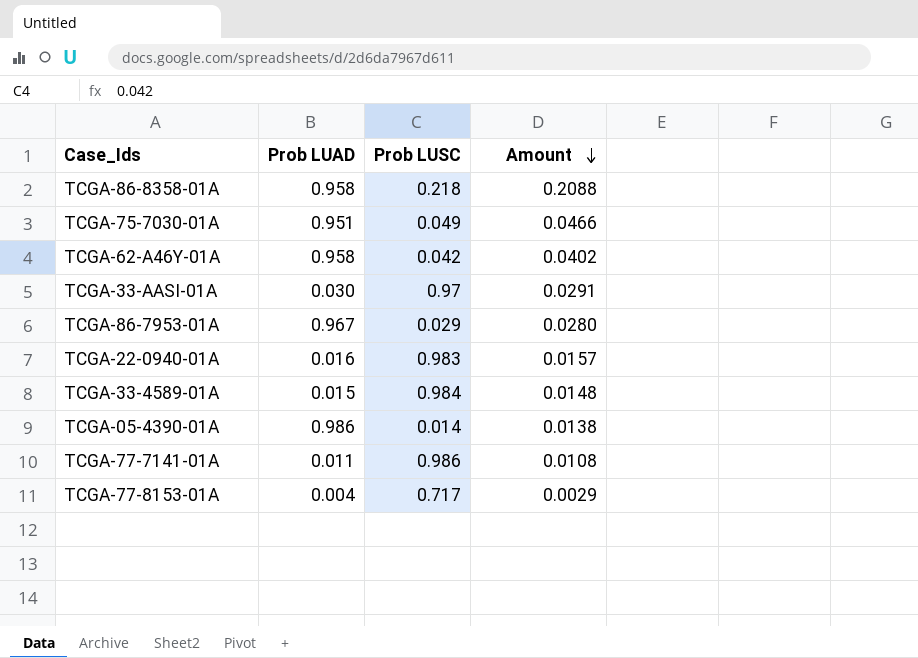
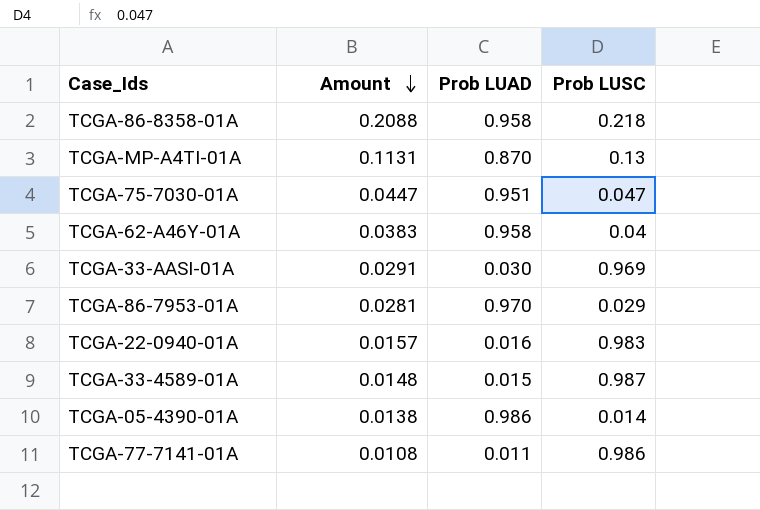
column Amount | position: 4 -> 2
row TCGA-77-8153-01A: 0.004 | 0.717 | 0.0029 -> none
row TCGA-MP-A4TI-01A: none -> 0.1131 | 0.870 | 0.13
TCGA-75-7030-01A | Amount: 0.0466 -> 0.0447
TCGA-75-7030-01A | Prob LUSC: 0.049 -> 0.047
TCGA-62-A46Y-01A | Amount: 0.0402 -> 0.0383
TCGA-62-A46Y-01A | Prob LUSC: 0.042 -> 0.04
TCGA-33-AASI-01A | Prob LUSC: 0.97 -> 0.969
TCGA-86-7953-01A | Amount: 0.0280 -> 0.0281
TCGA-86-7953-01A | Prob LUAD: 0.967 -> 0.970
TCGA-33-4589-01A | Prob LUSC: 0.984 -> 0.987

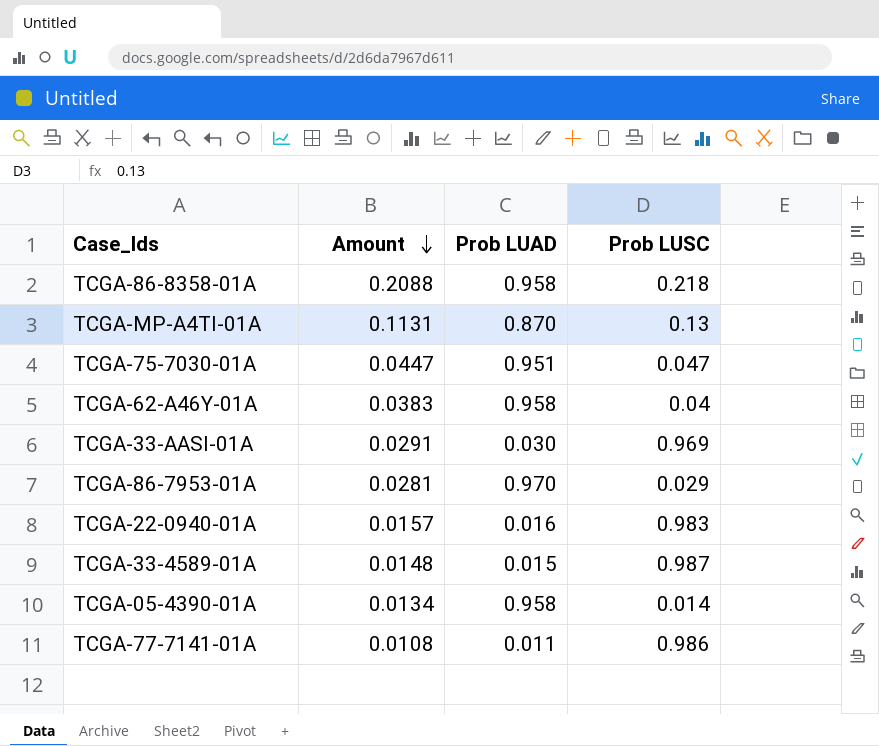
TCGA-05-4390-01A | Amount: 0.0138 -> 0.0134
TCGA-05-4390-01A | Prob LUAD: 0.986 -> 0.958

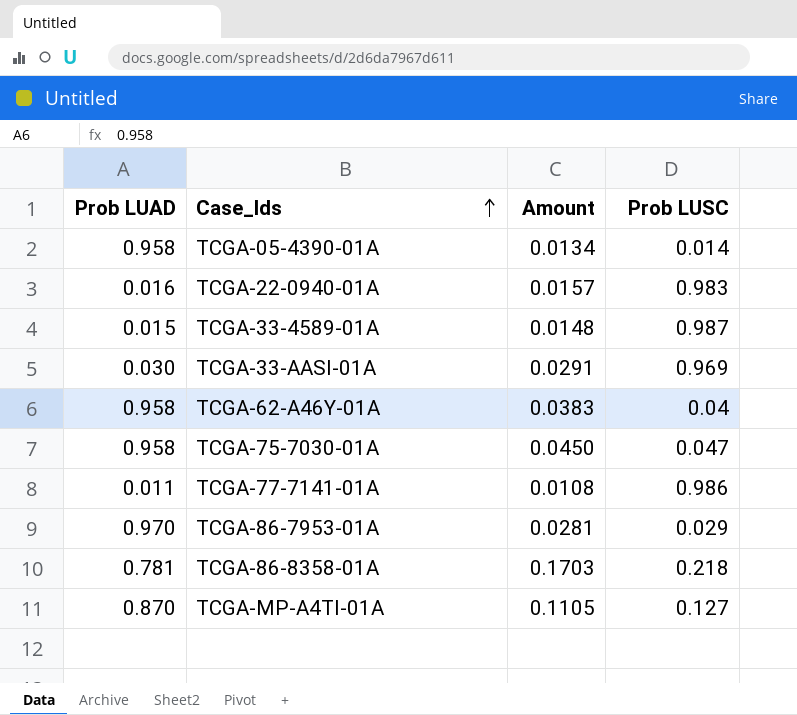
row order: Amount descending -> Case_Ids ascending
column Prob LUAD | position: 3 -> 1
TCGA-75-7030-01A | Prob LUAD: 0.951 -> 0.958
TCGA-75-7030-01A | Amount: 0.0447 -> 0.0450
TCGA-86-8358-01A | Prob LUAD: 0.958 -> 0.781
TCGA-86-8358-01A | Amount: 0.2088 -> 0.1703
TCGA-MP-A4TI-01A | Amount: 0.1131 -> 0.1105
TCGA-MP-A4TI-01A | Prob LUSC: 0.13 -> 0.127

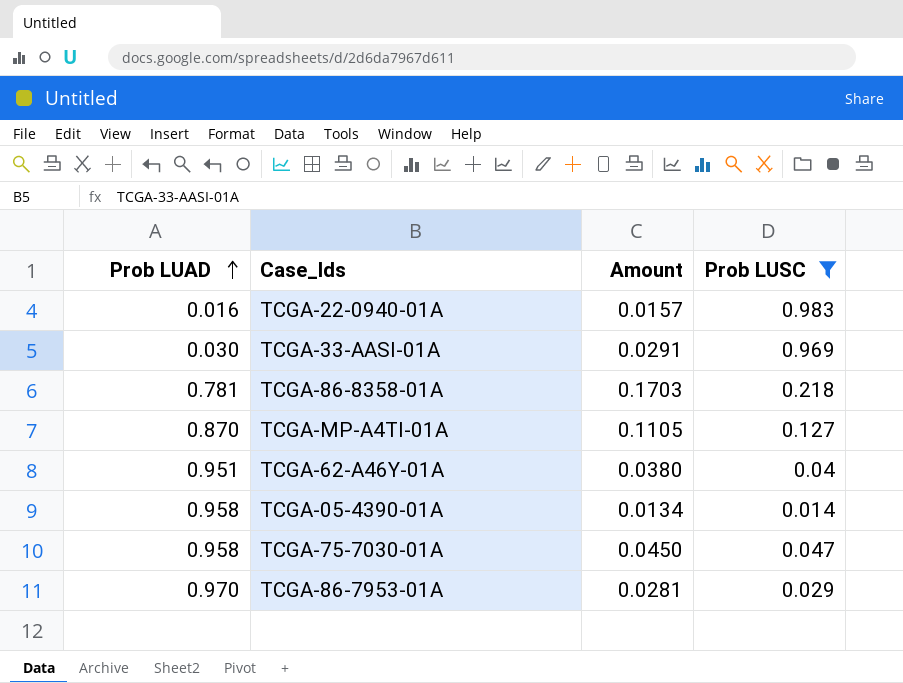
filter: none -> Prob LUSC <= 0.983
row order: Case_Ids ascending -> Prob LUAD ascending
TCGA-62-A46Y-01A | Prob LUAD: 0.958 -> 0.951
TCGA-62-A46Y-01A | Amount: 0.0383 -> 0.0380

